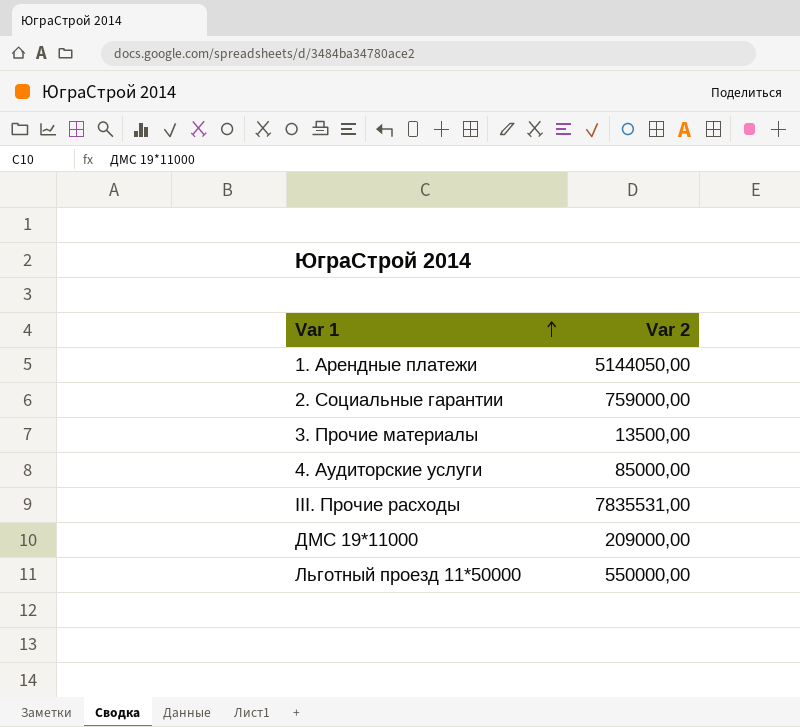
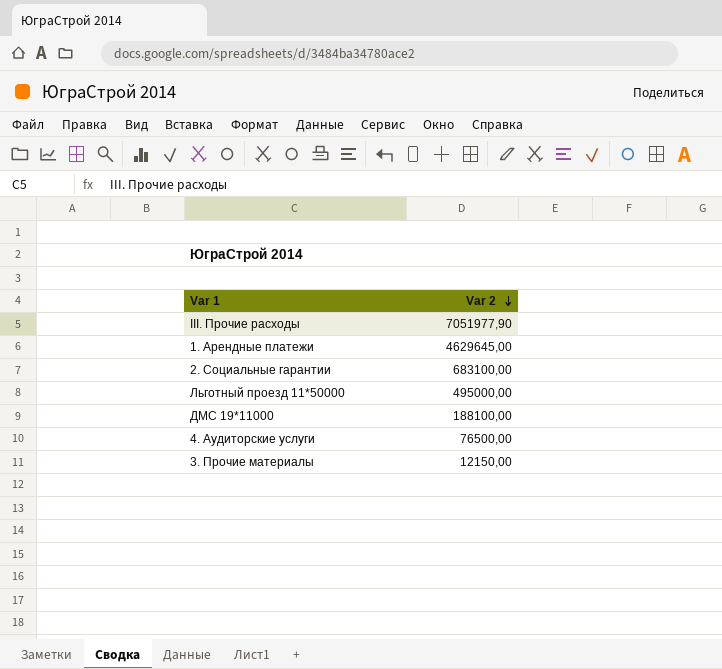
row order: Var 1 ascending -> Var 2 descending
III. Прочие расходы | Var 2: 7835531,00 -> 7051977,90
1. Арендные платежи | Var 2: 5144050,00 -> 4629645,00
2. Социальные гарантии | Var 2: 759000,00 -> 683100,00
Льготный проезд 11*50000 | Var 2: 550000,00 -> 495000,00
ДМС 19*11000 | Var 2: 209000,00 -> 188100,00
4. Аудиторские услуги | Var 2: 85000,00 -> 76500,00
3. Прочие материалы | Var 2: 13500,00 -> 12150,00

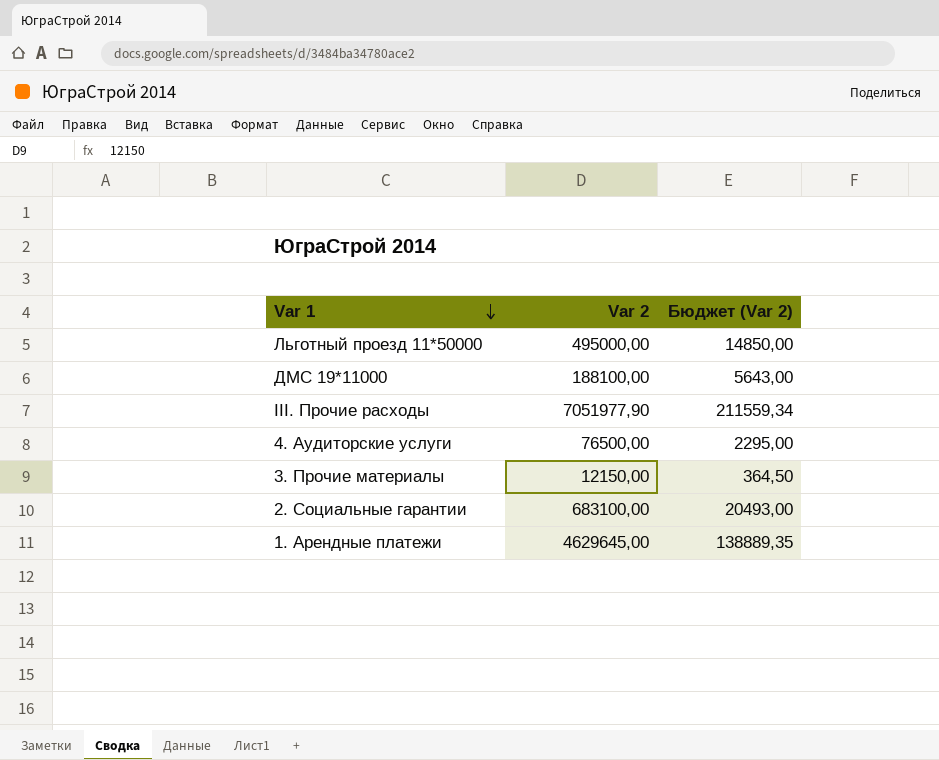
row order: Var 2 descending -> Var 1 descending
column Бюджет (Var 2) | formula: none -> [Var 2] * 0,03

